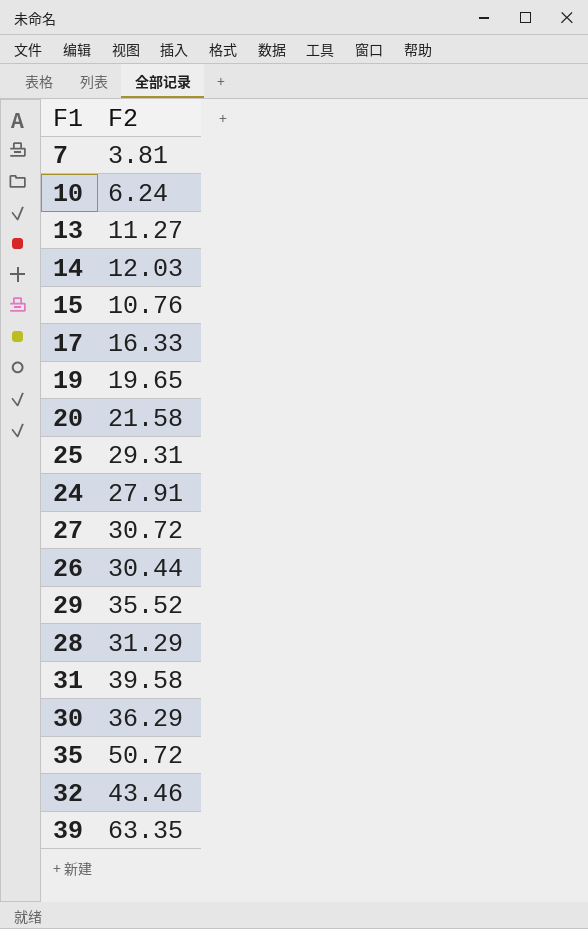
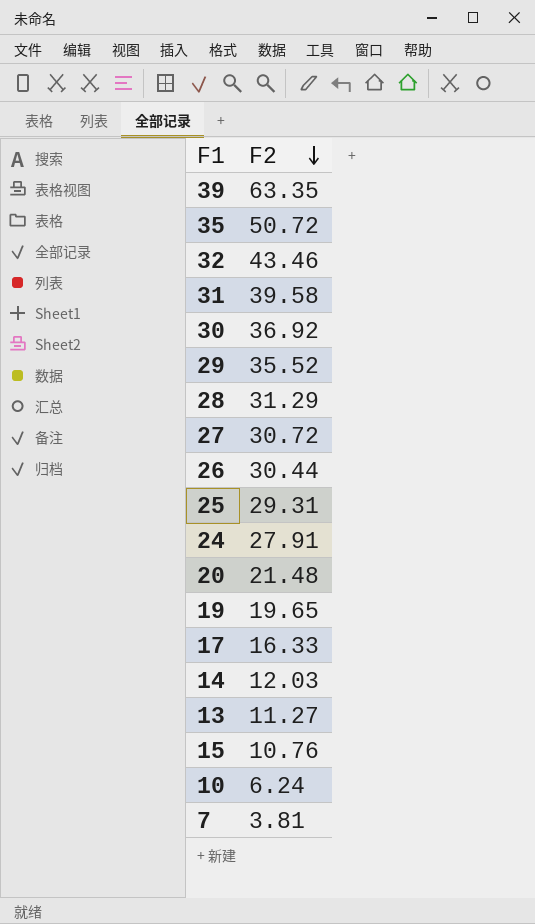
row order: none -> F2 descending
30 | F2: 36.29 -> 36.92
20 | F2: 21.58 -> 21.48

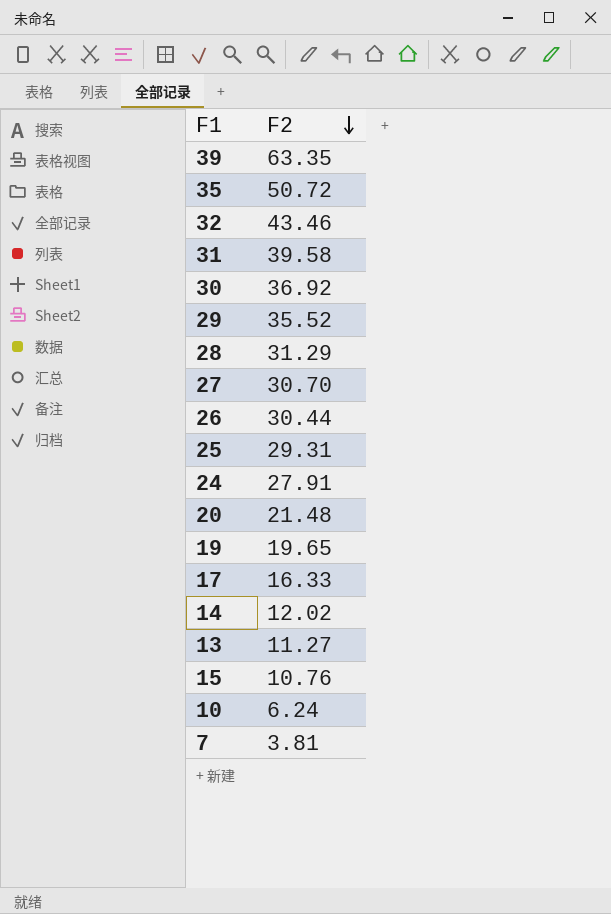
27 | F2: 30.72 -> 30.70
14 | F2: 12.03 -> 12.02

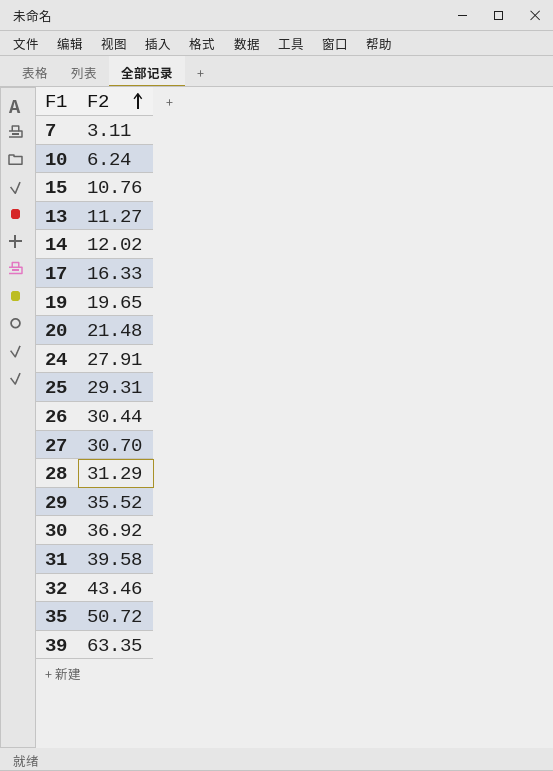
row order: F2 descending -> F2 ascending
7 | F2: 3.81 -> 3.11

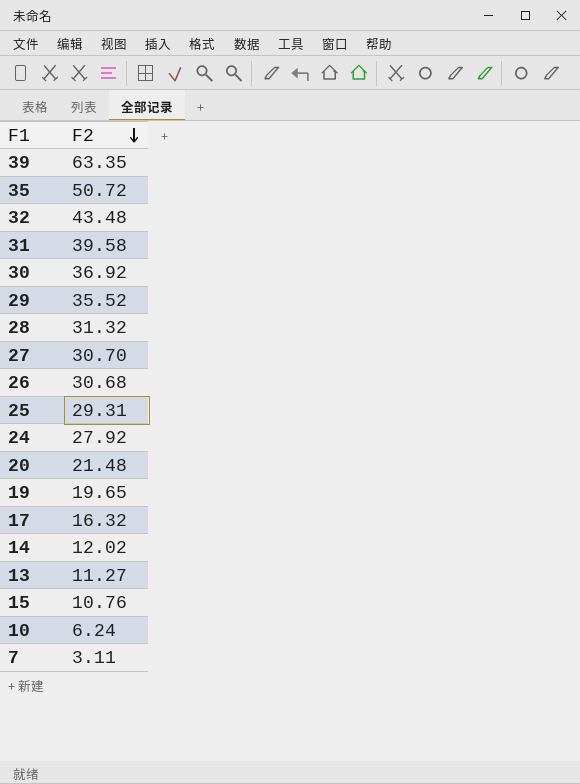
row order: F2 ascending -> F2 descending
32 | F2: 43.46 -> 43.48
28 | F2: 31.29 -> 31.32
26 | F2: 30.44 -> 30.68
24 | F2: 27.91 -> 27.92
17 | F2: 16.33 -> 16.32

